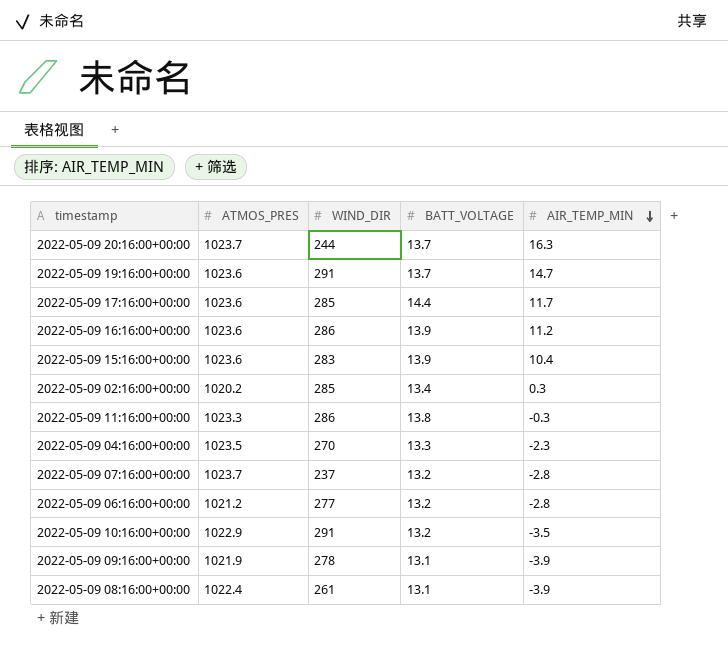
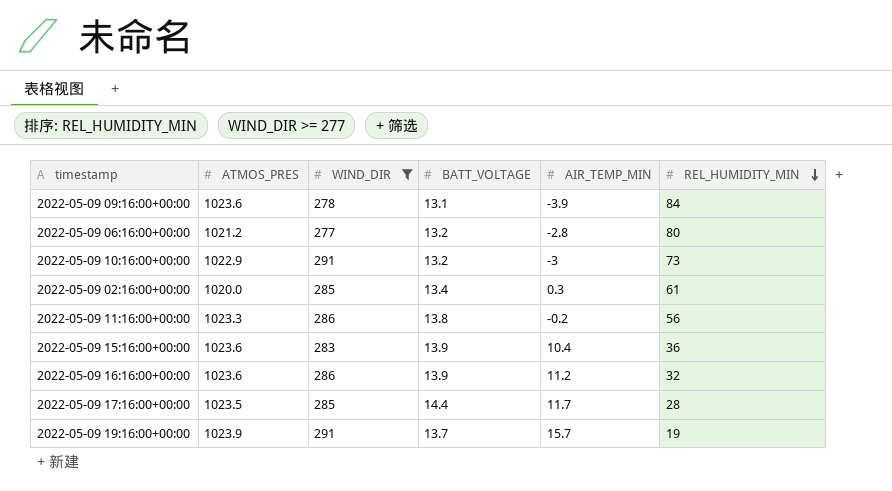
filter: none -> WIND_DIR >= 277
row order: AIR_TEMP_MIN descending -> REL_HUMIDITY_MIN descending
column REL_HUMIDITY_MIN | position: none -> 6
2022-05-09 09:16:00+00:00 | ATMOS_PRES: 1021.9 -> 1023.6
2022-05-09 10:16:00+00:00 | AIR_TEMP_MIN: -3.5 -> -3
2022-05-09 02:16:00+00:00 | ATMOS_PRES: 1020.2 -> 1020.0
2022-05-09 11:16:00+00:00 | AIR_TEMP_MIN: -0.3 -> -0.2
2022-05-09 17:16:00+00:00 | ATMOS_PRES: 1023.6 -> 1023.5
2022-05-09 19:16:00+00:00 | ATMOS_PRES: 1023.6 -> 1023.9
2022-05-09 19:16:00+00:00 | AIR_TEMP_MIN: 14.7 -> 15.7

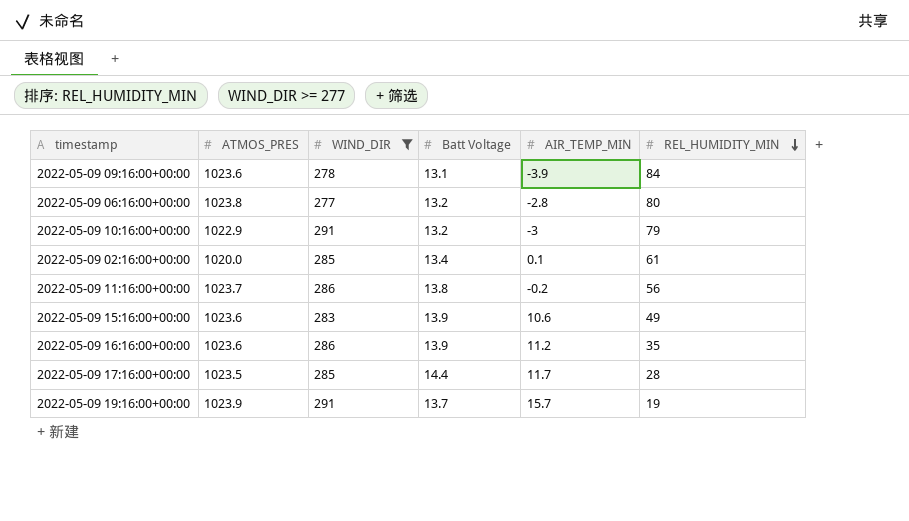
column name: BATT_VOLTAGE -> Batt Voltage
2022-05-09 06:16:00+00:00 | ATMOS_PRES: 1021.2 -> 1023.8
2022-05-09 10:16:00+00:00 | REL_HUMIDITY_MIN: 73 -> 79
2022-05-09 02:16:00+00:00 | AIR_TEMP_MIN: 0.3 -> 0.1
2022-05-09 11:16:00+00:00 | ATMOS_PRES: 1023.3 -> 1023.7
2022-05-09 15:16:00+00:00 | AIR_TEMP_MIN: 10.4 -> 10.6
2022-05-09 15:16:00+00:00 | REL_HUMIDITY_MIN: 36 -> 49
2022-05-09 16:16:00+00:00 | REL_HUMIDITY_MIN: 32 -> 35

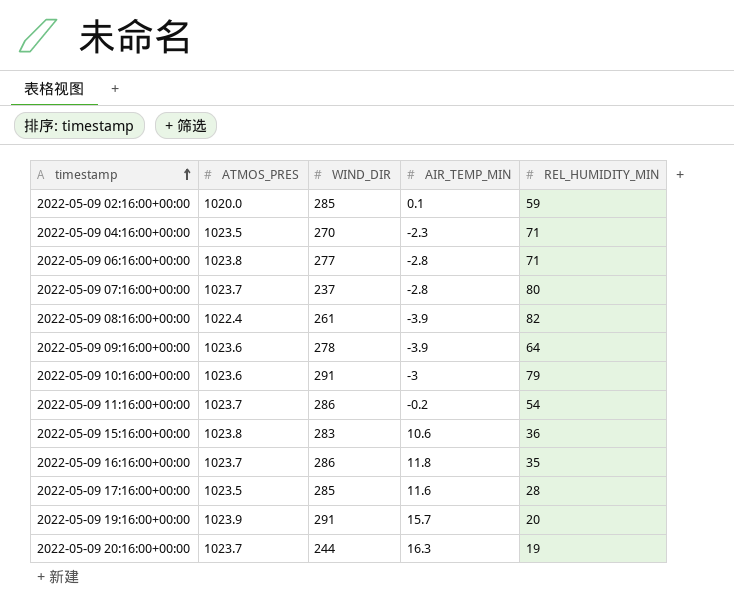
filter: WIND_DIR >= 277 -> none
row order: REL_HUMIDITY_MIN descending -> timestamp ascending
column Batt Voltage | position: 4 -> none
2022-05-09 02:16:00+00:00 | REL_HUMIDITY_MIN: 61 -> 59
2022-05-09 06:16:00+00:00 | REL_HUMIDITY_MIN: 80 -> 71
2022-05-09 09:16:00+00:00 | REL_HUMIDITY_MIN: 84 -> 64
2022-05-09 10:16:00+00:00 | ATMOS_PRES: 1022.9 -> 1023.6
2022-05-09 11:16:00+00:00 | REL_HUMIDITY_MIN: 56 -> 54
2022-05-09 15:16:00+00:00 | ATMOS_PRES: 1023.6 -> 1023.8
2022-05-09 15:16:00+00:00 | REL_HUMIDITY_MIN: 49 -> 36
2022-05-09 16:16:00+00:00 | ATMOS_PRES: 1023.6 -> 1023.7
2022-05-09 16:16:00+00:00 | AIR_TEMP_MIN: 11.2 -> 11.8
2022-05-09 17:16:00+00:00 | AIR_TEMP_MIN: 11.7 -> 11.6
2022-05-09 19:16:00+00:00 | REL_HUMIDITY_MIN: 19 -> 20

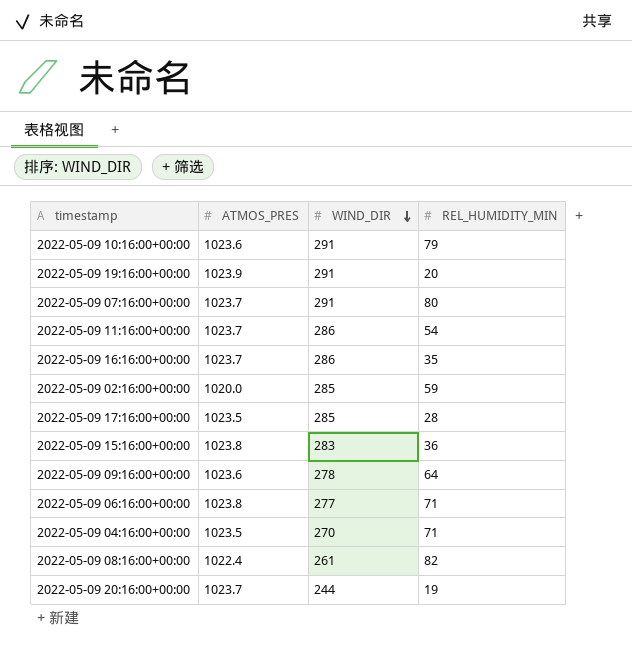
row order: timestamp ascending -> WIND_DIR descending
column AIR_TEMP_MIN | position: 4 -> none
2022-05-09 07:16:00+00:00 | WIND_DIR: 237 -> 291

